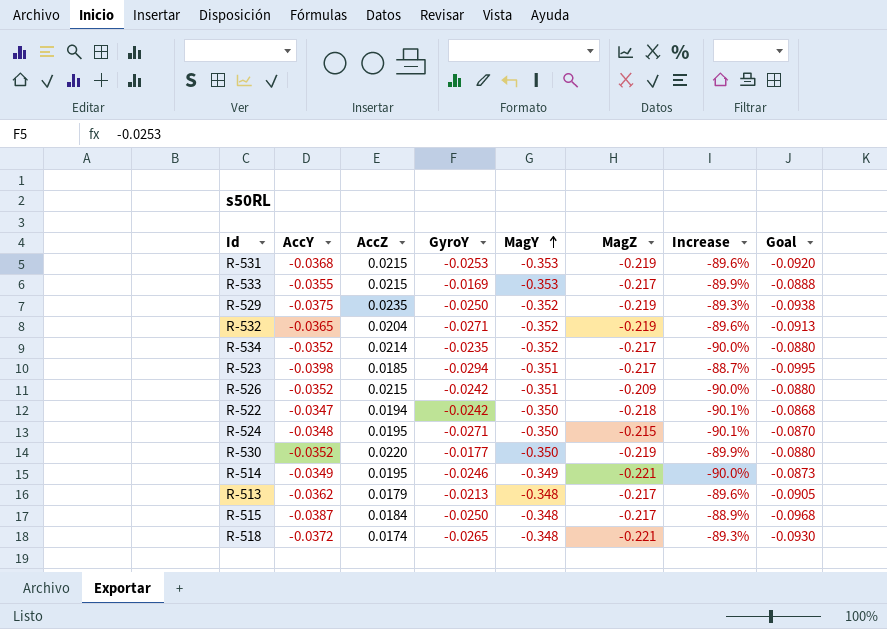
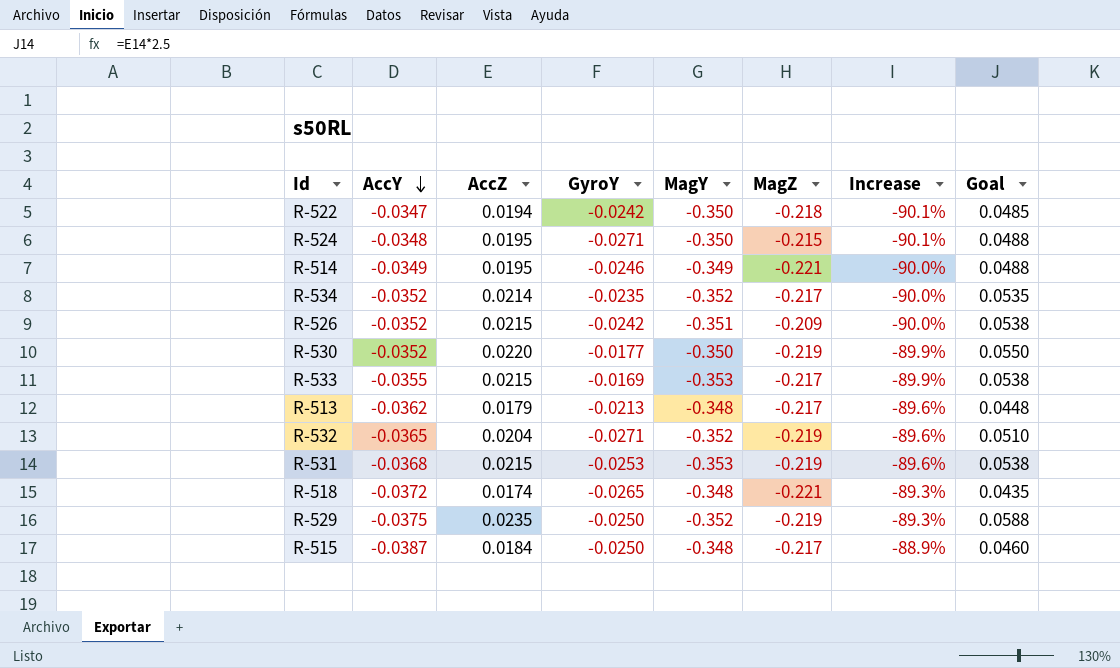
row order: MagY ascending -> AccY descending
column Goal | formula: [AccY] * 2.5 -> [AccZ] * 2.5
row R-523: -0.0398 | 0.0185 | -0.0294 | -0.351 | -0.217 | -88.7% | -0.0995 -> none

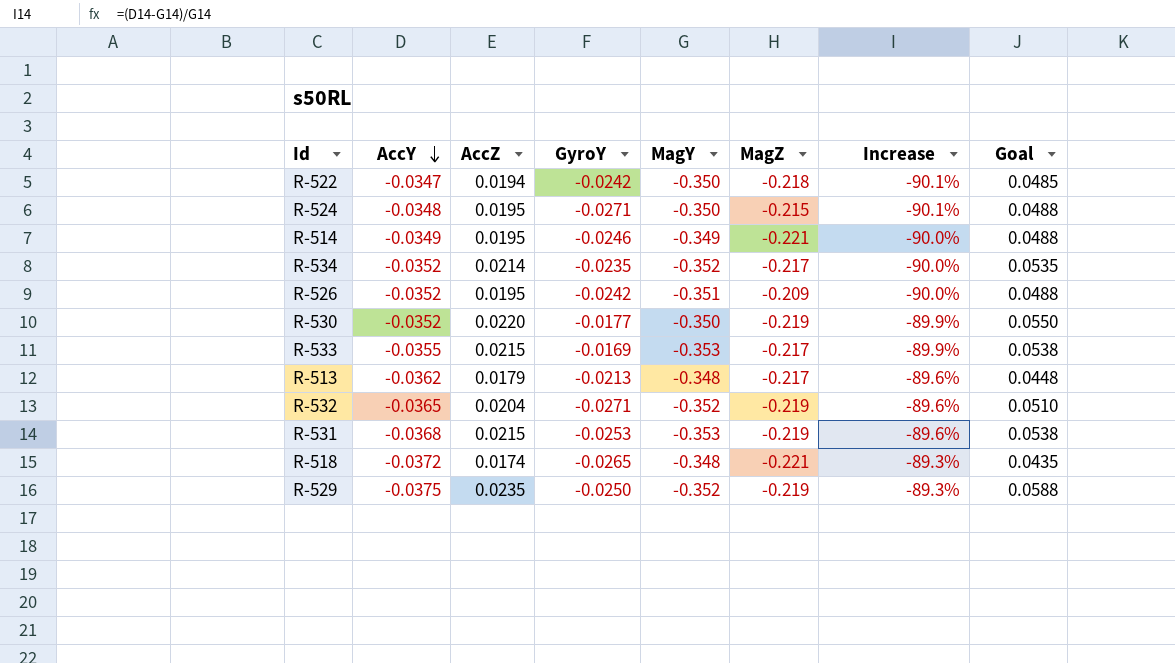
row R-515: -0.0387 | 0.0184 | -0.0250 | -0.348 | -0.217 | -88.9% | 0.0460 -> none
R-526 | AccZ: 0.0215 -> 0.0195
R-526 | Goal: 0.0538 -> 0.0488

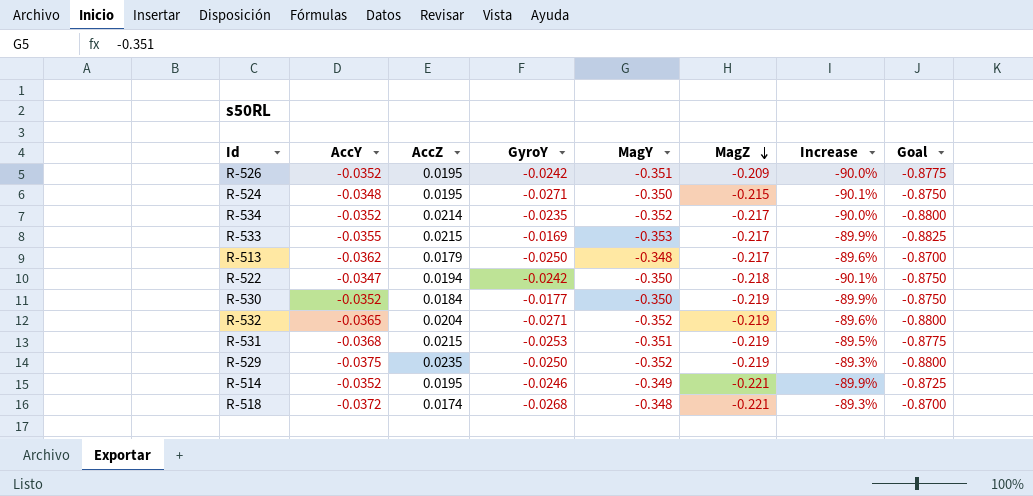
row order: AccY descending -> MagZ descending
column Goal | formula: [AccZ] * 2.5 -> [MagY] * 2.5
R-513 | GyroY: -0.0213 -> -0.0250
R-530 | AccZ: 0.0220 -> 0.0184
R-531 | MagY: -0.353 -> -0.351
R-531 | Increase: -89.6% -> -89.5%
R-514 | AccY: -0.0349 -> -0.0352
R-514 | Increase: -90.0% -> -89.9%
R-518 | GyroY: -0.0265 -> -0.0268

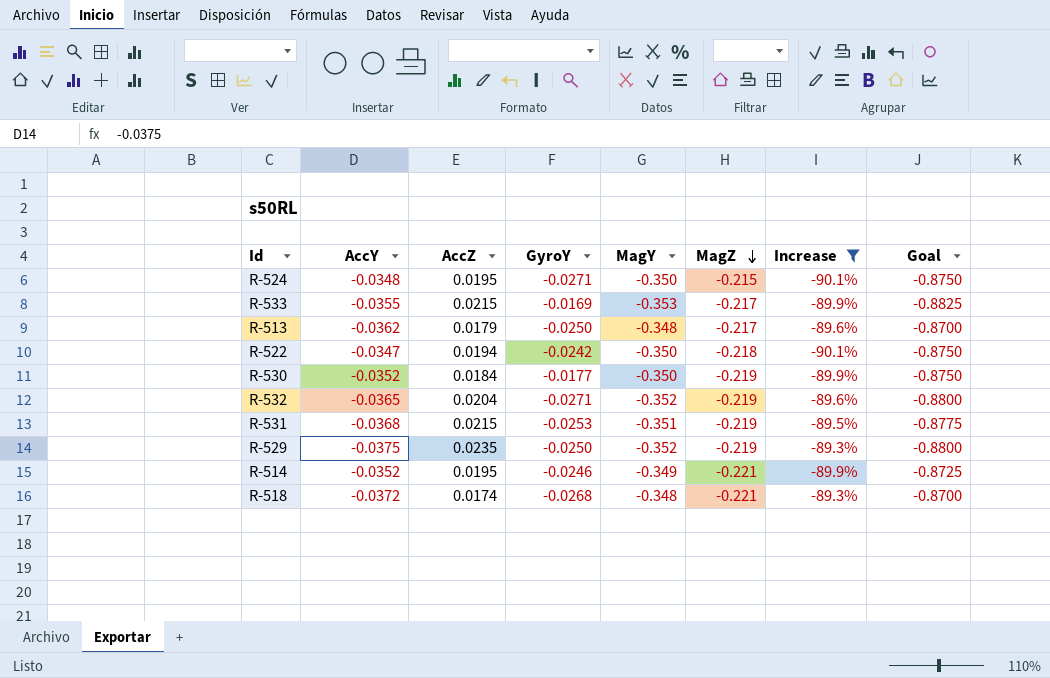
filter: none -> Increase != -90.0%

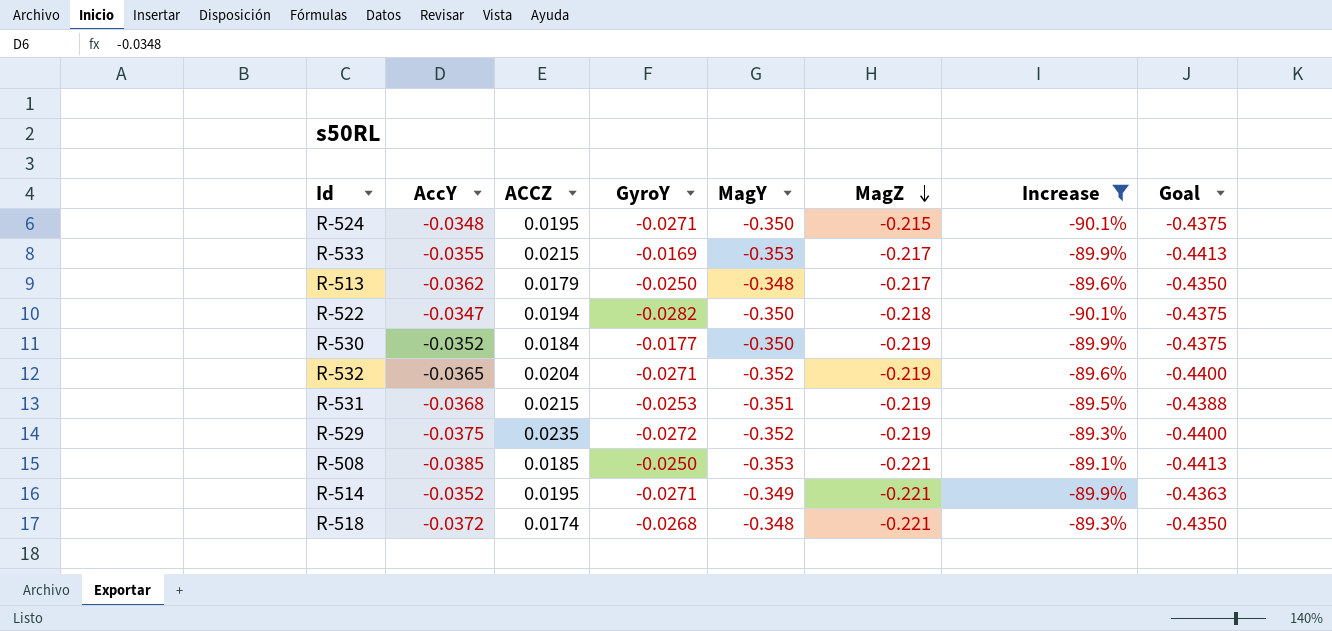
column name: AccZ -> ACCZ
column Goal | formula: [MagY] * 2.5 -> [MagY] * 1.25
R-522 | GyroY: -0.0242 -> -0.0282
R-529 | GyroY: -0.0250 -> -0.0272
row R-508: none -> -0.0385 | 0.0185 | -0.0250 | -0.353 | -0.221 | -89.1% | -0.4413
R-514 | GyroY: -0.0246 -> -0.0271

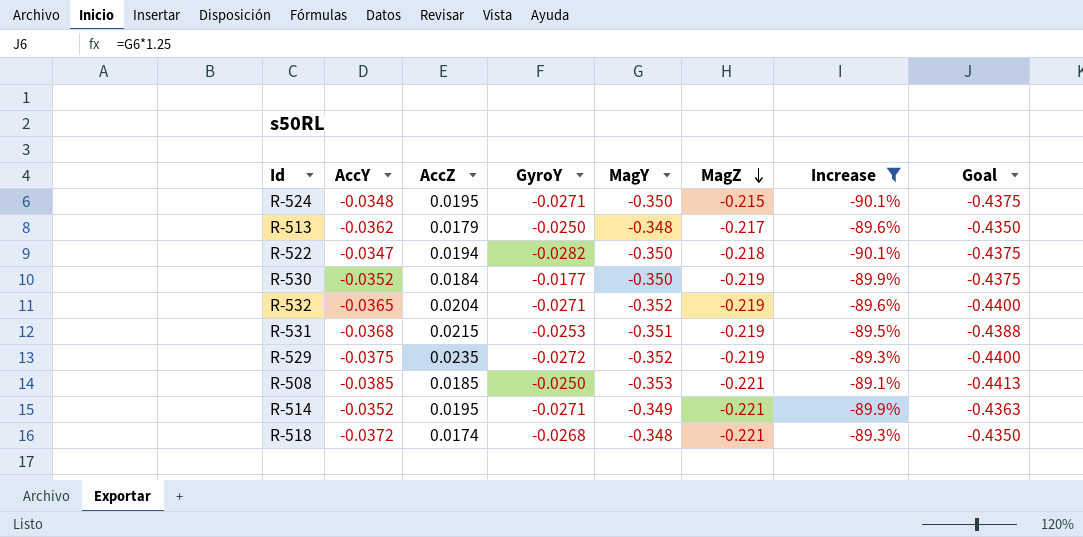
column name: ACCZ -> AccZ
row R-533: -0.0355 | 0.0215 | -0.0169 | -0.353 | -0.217 | -89.9% | -0.4413 -> none

